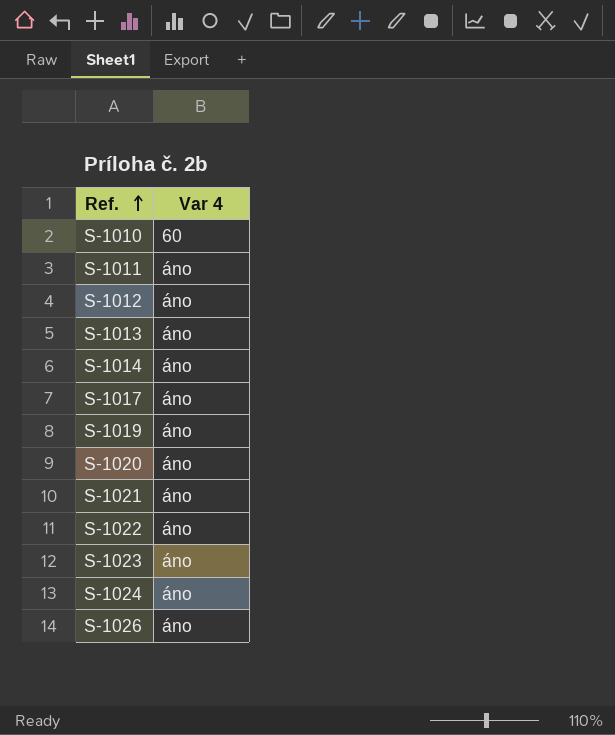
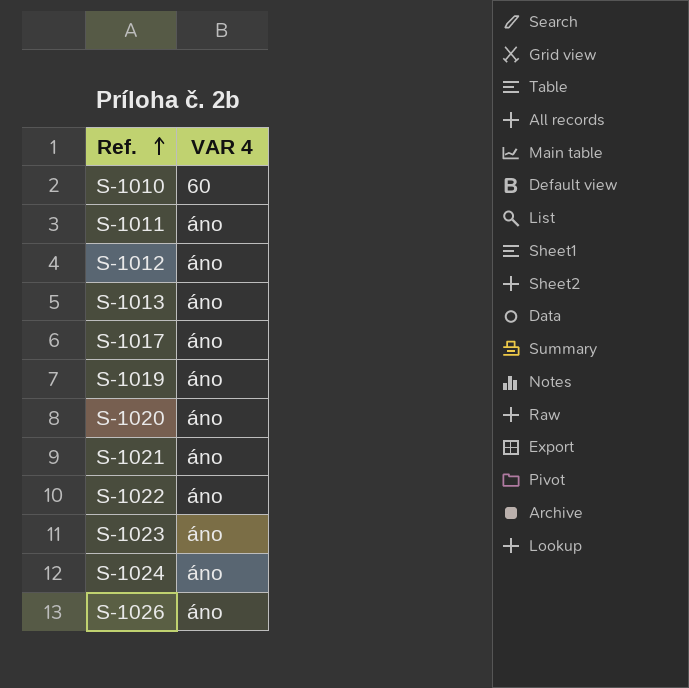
column name: Var 4 -> VAR 4
row S-1014: áno -> none

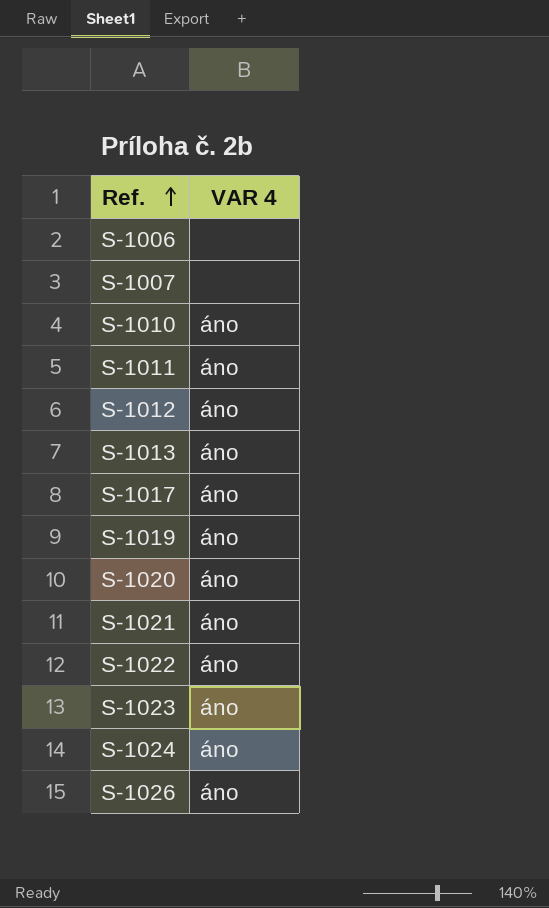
row S-1006: none -> none
row S-1007: none -> none
S-1010 | VAR 4: 60 -> áno

